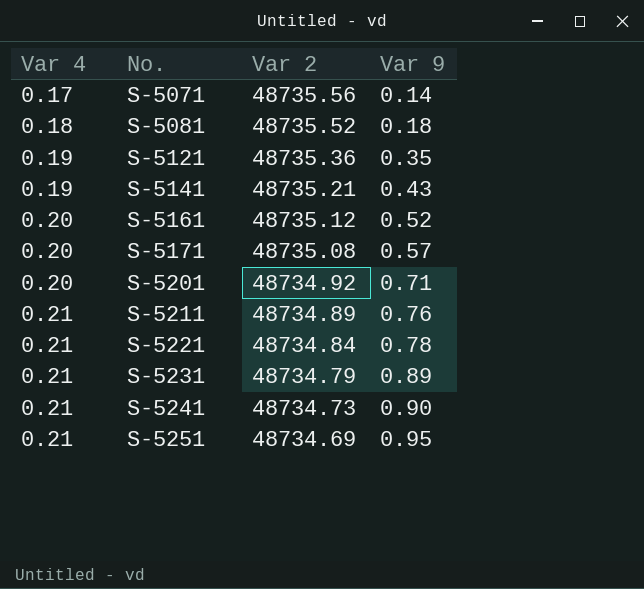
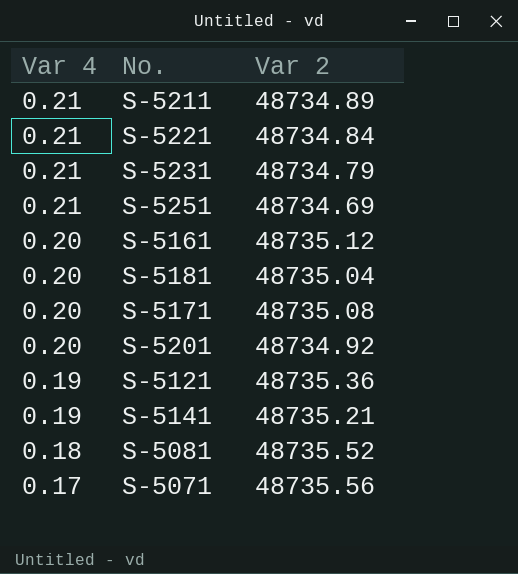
row order: Var 4 ascending -> Var 4 descending
column Var 9 | position: 4 -> none
row S-5241: 0.21 | 48734.73 | 0.90 -> none
row S-5181: none -> 0.20 | 48735.04

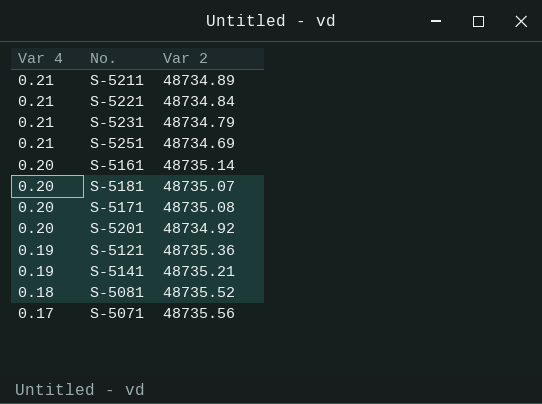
S-5161 | Var 2: 48735.12 -> 48735.14
S-5181 | Var 2: 48735.04 -> 48735.07

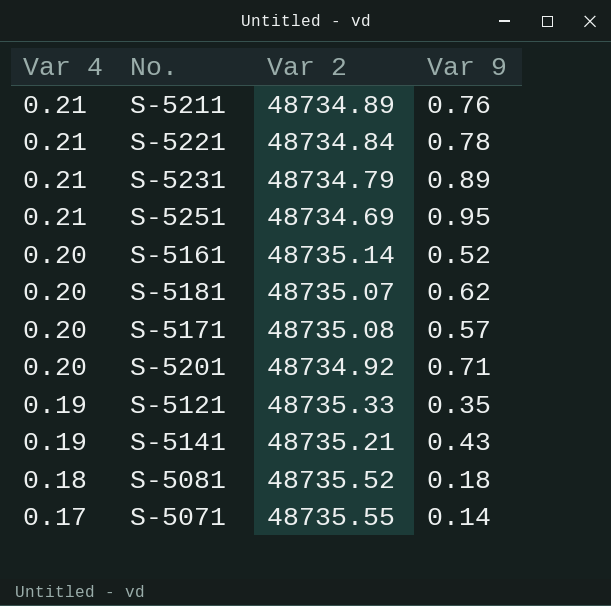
column Var 9 | position: none -> 4
S-5121 | Var 2: 48735.36 -> 48735.33
S-5071 | Var 2: 48735.56 -> 48735.55

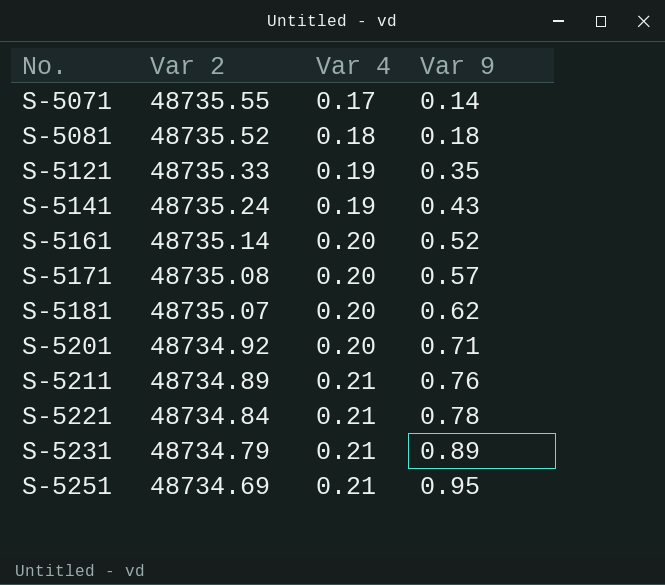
row order: Var 4 descending -> No. ascending
column Var 4 | position: 1 -> 3
S-5141 | Var 2: 48735.21 -> 48735.24

